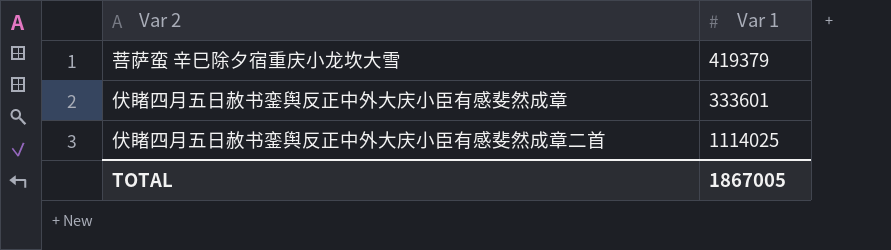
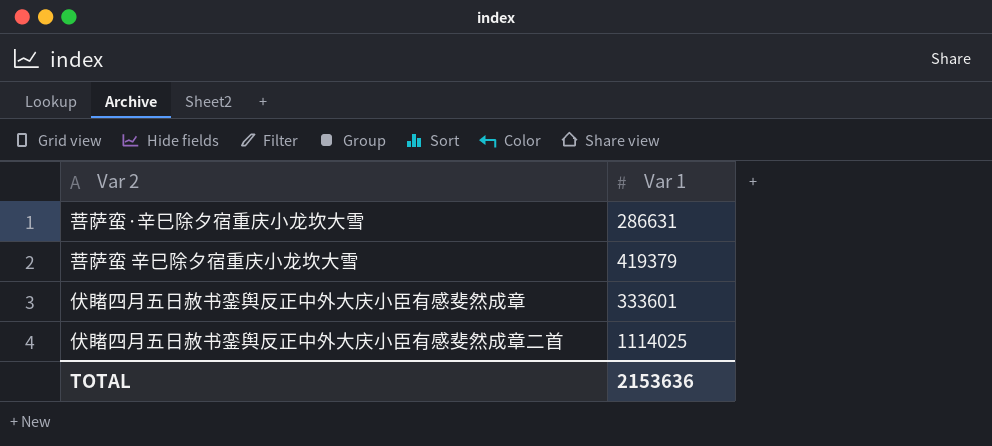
row 菩萨蛮·辛巳除夕宿重庆小龙坎大雪: none -> 286631
TOTAL | Var 1: 1867005 -> 2153636

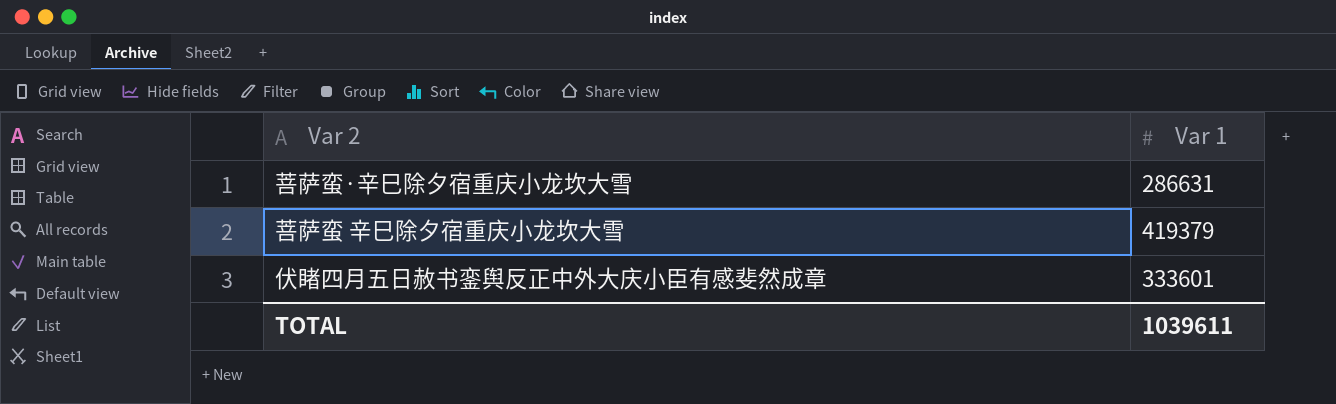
row 伏睹四月五日赦书銮舆反正中外大庆小臣有感斐然成章二首: 1114025 -> none
TOTAL | Var 1: 2153636 -> 1039611

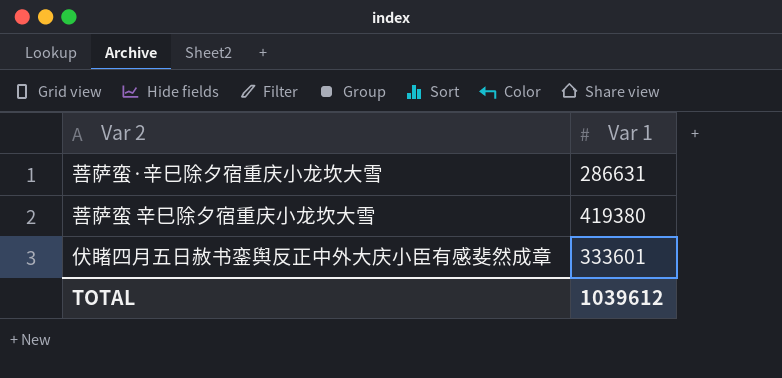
菩萨蛮 辛巳除夕宿重庆小龙坎大雪 | Var 1: 419379 -> 419380
TOTAL | Var 1: 1039611 -> 1039612

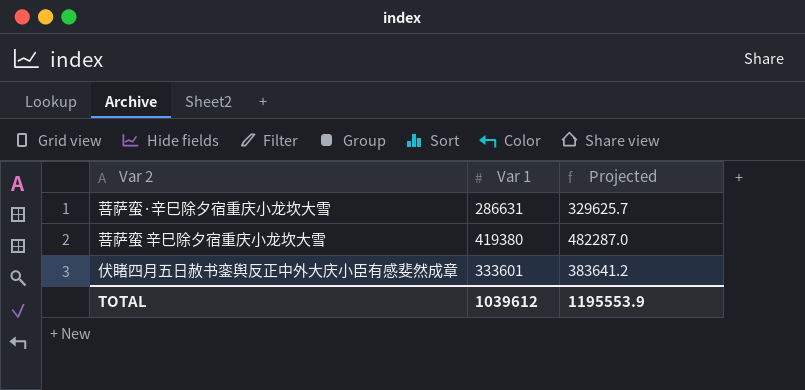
column Projected | formula: none -> [Var 1] * 1.15

